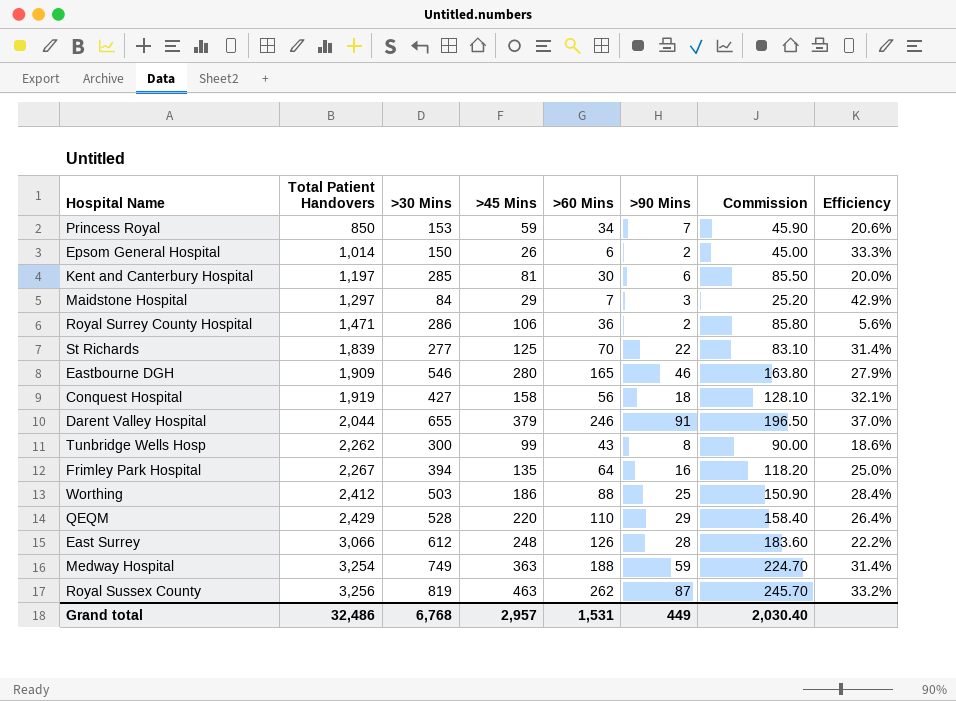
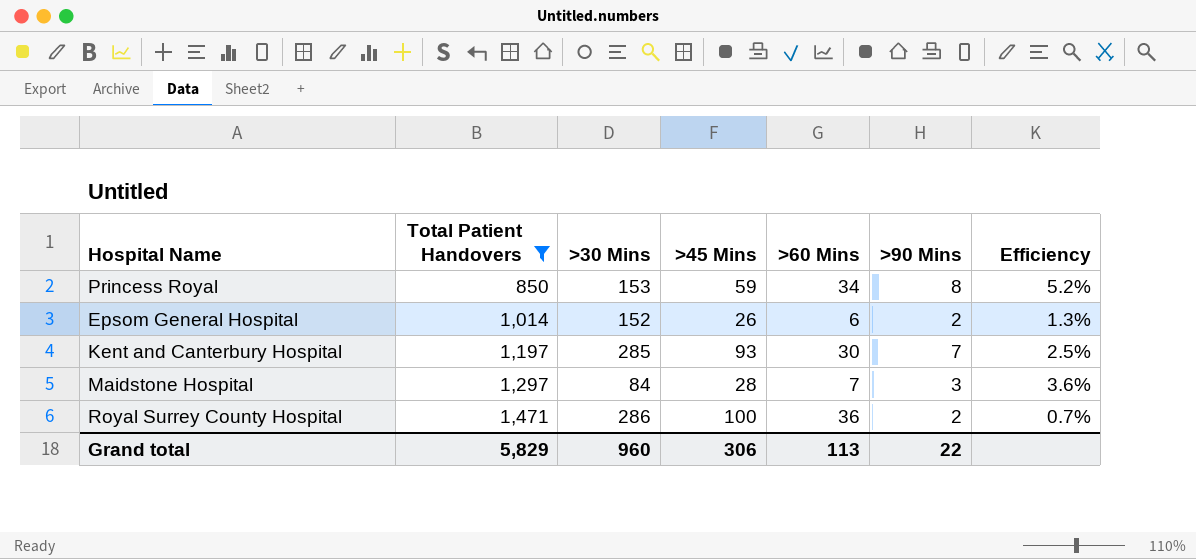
filter: none -> Total Patient Handovers <= 1,471
column Commission | formula: [>30 Mins] * 0.3 -> none
column Efficiency | formula: [>90 Mins] / [>60 Mins] -> [>90 Mins] / [>30 Mins]
Princess Royal | >90 Mins: 7 -> 8
Epsom General Hospital | >30 Mins: 150 -> 152
Kent and Canterbury Hospital | >45 Mins: 81 -> 93
Kent and Canterbury Hospital | >90 Mins: 6 -> 7
Maidstone Hospital | >45 Mins: 29 -> 28
Royal Surrey County Hospital | >45 Mins: 106 -> 100
Grand total | Total Patient Handovers: 32,486 -> 5,829
Grand total | >30 Mins: 6,768 -> 960
Grand total | >45 Mins: 2,957 -> 306
Grand total | >60 Mins: 1,531 -> 113
Grand total | >90 Mins: 449 -> 22

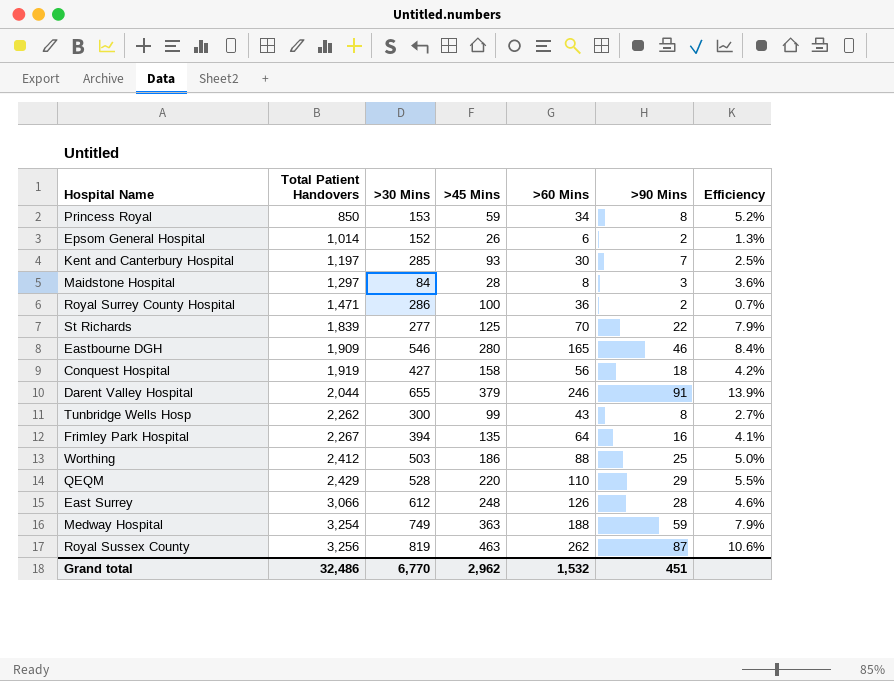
filter: Total Patient Handovers <= 1,471 -> none
Maidstone Hospital | >60 Mins: 7 -> 8
Grand total | Total Patient Handovers: 5,829 -> 32,486
Grand total | >30 Mins: 960 -> 6,770
Grand total | >45 Mins: 306 -> 2,962
Grand total | >60 Mins: 113 -> 1,532
Grand total | >90 Mins: 22 -> 451

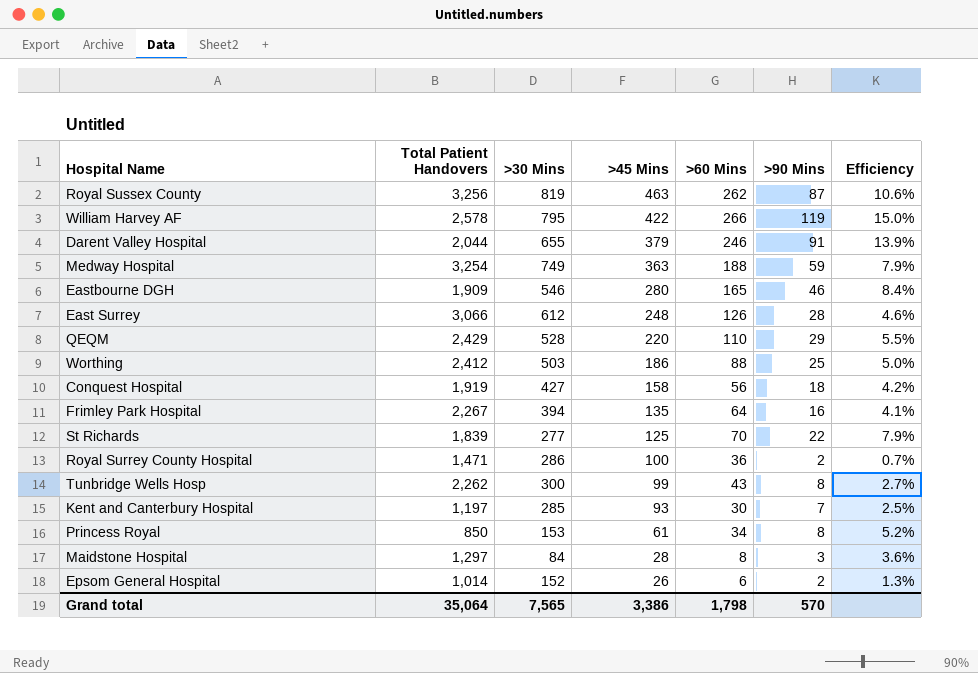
row order: Total Patient Handovers ascending -> >45 Mins descending
row William Harvey AF: none -> 2,578 | 795 | 422 | 266 | 119 | 15.0%
Princess Royal | >45 Mins: 59 -> 61
Grand total | Total Patient Handovers: 32,486 -> 35,064
Grand total | >30 Mins: 6,770 -> 7,565
Grand total | >45 Mins: 2,962 -> 3,386
Grand total | >60 Mins: 1,532 -> 1,798
Grand total | >90 Mins: 451 -> 570

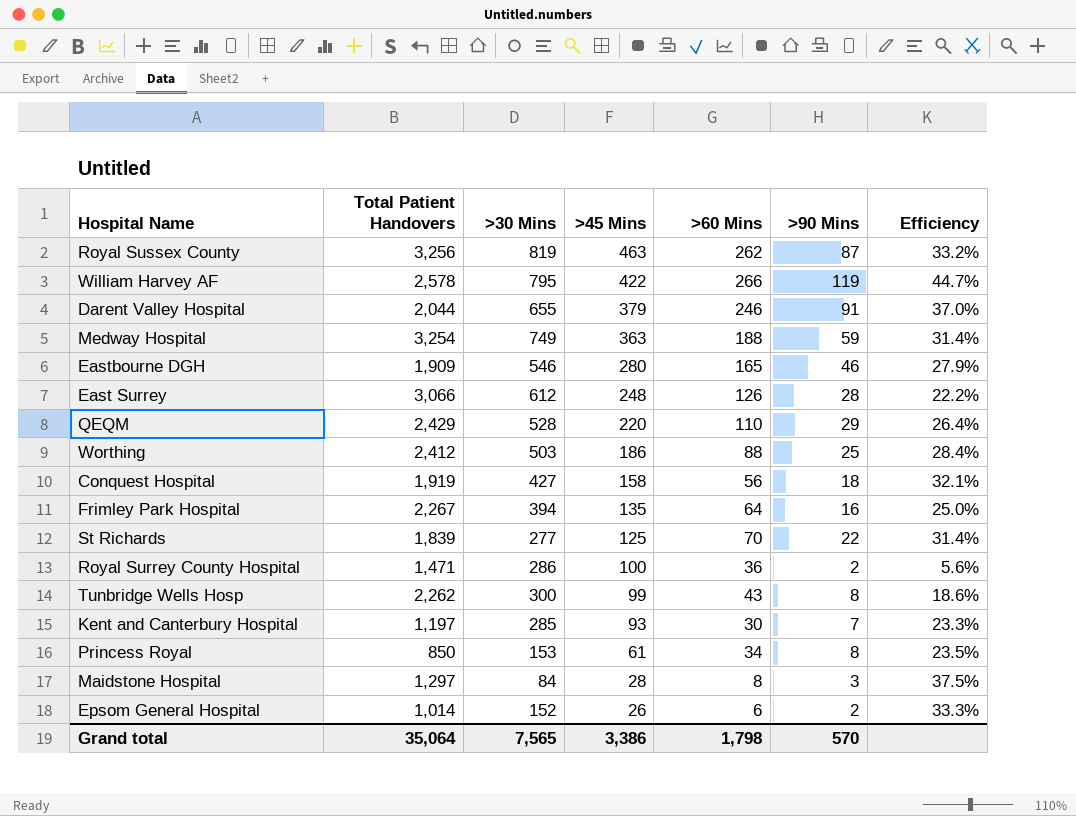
column Efficiency | formula: [>90 Mins] / [>30 Mins] -> [>90 Mins] / [>60 Mins]

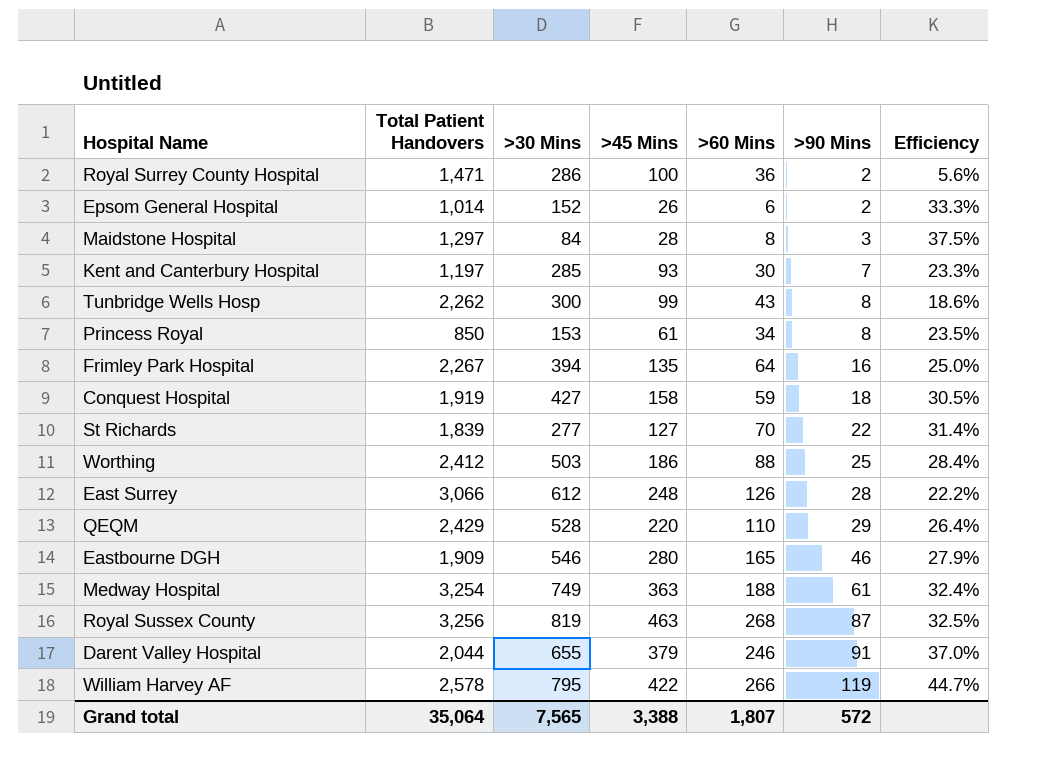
row order: >45 Mins descending -> >90 Mins ascending
Conquest Hospital | >60 Mins: 56 -> 59
Conquest Hospital | Efficiency: 32.1% -> 30.5%
St Richards | >45 Mins: 125 -> 127
Medway Hospital | >90 Mins: 59 -> 61
Medway Hospital | Efficiency: 31.4% -> 32.4%
Royal Sussex County | >60 Mins: 262 -> 268
Royal Sussex County | Efficiency: 33.2% -> 32.5%
Grand total | >45 Mins: 3,386 -> 3,388
Grand total | >60 Mins: 1,798 -> 1,807
Grand total | >90 Mins: 570 -> 572

